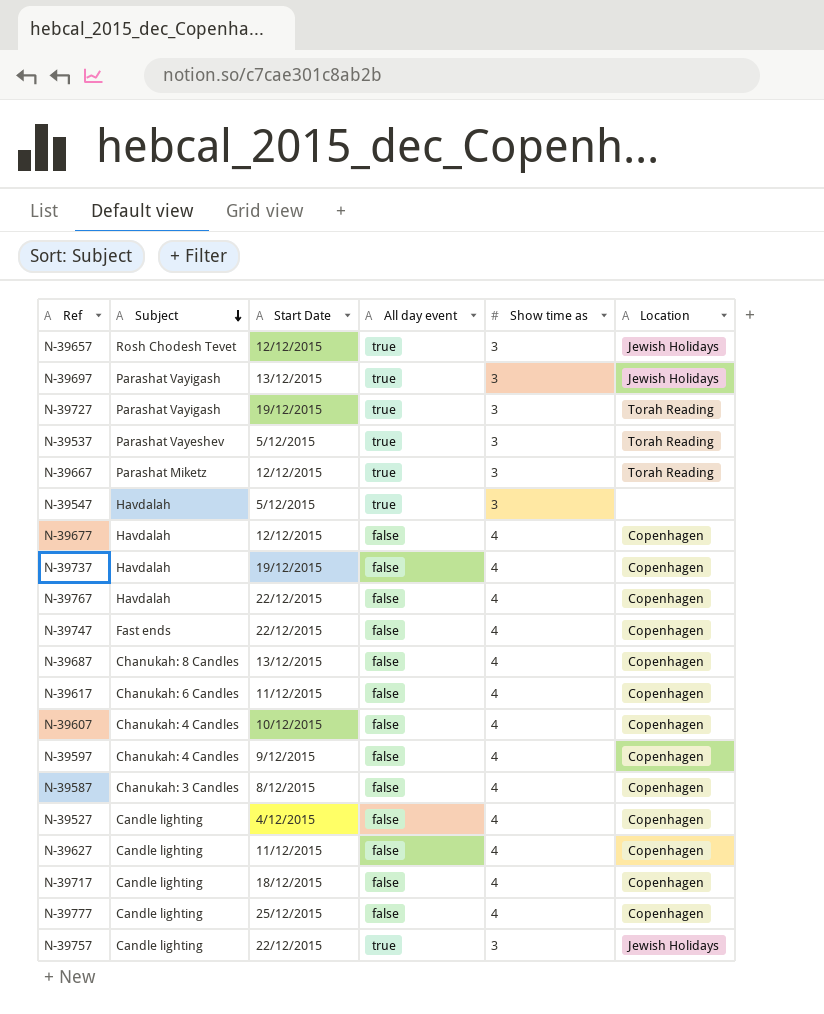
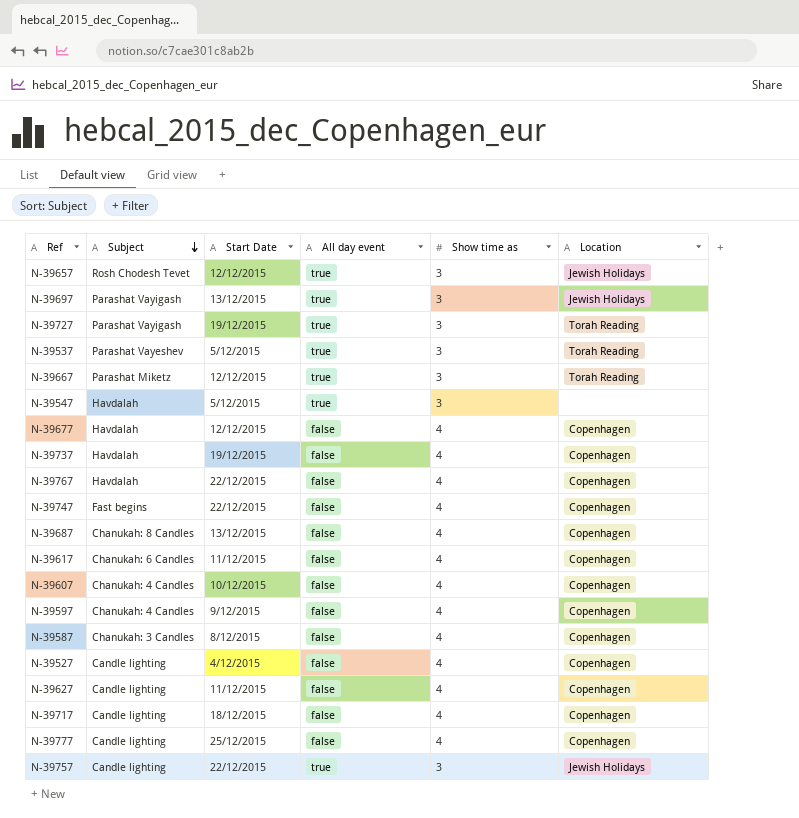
N-39747 | Subject: Fast ends -> Fast begins

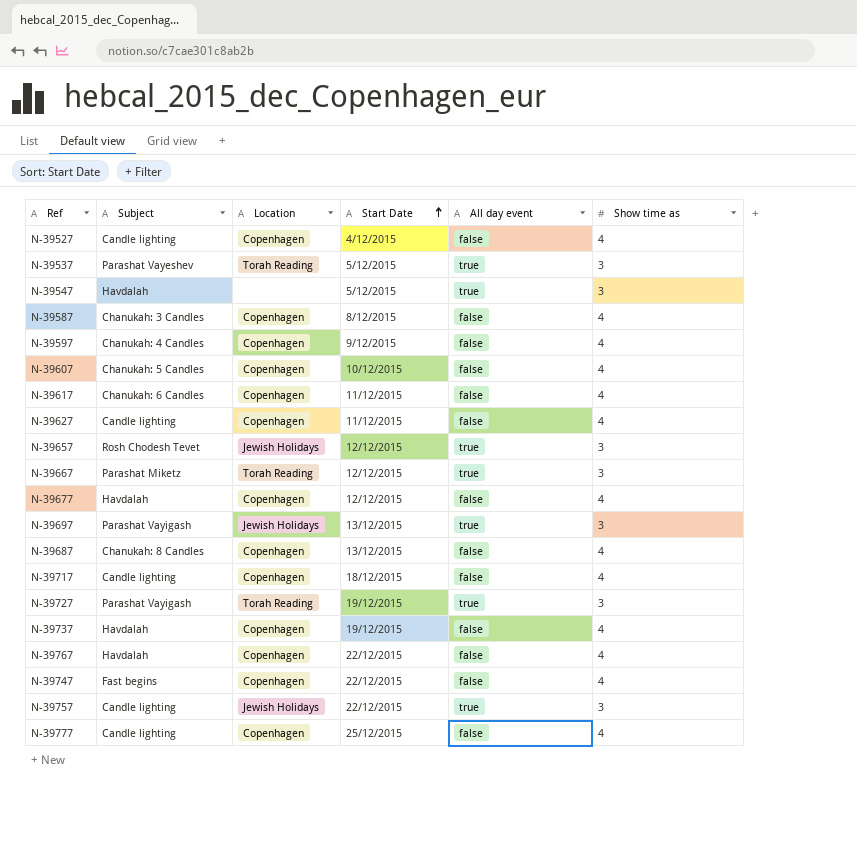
row order: Subject descending -> Start Date ascending
column Location | position: 6 -> 3
N-39607 | Subject: Chanukah: 4 Candles -> Chanukah: 5 Candles

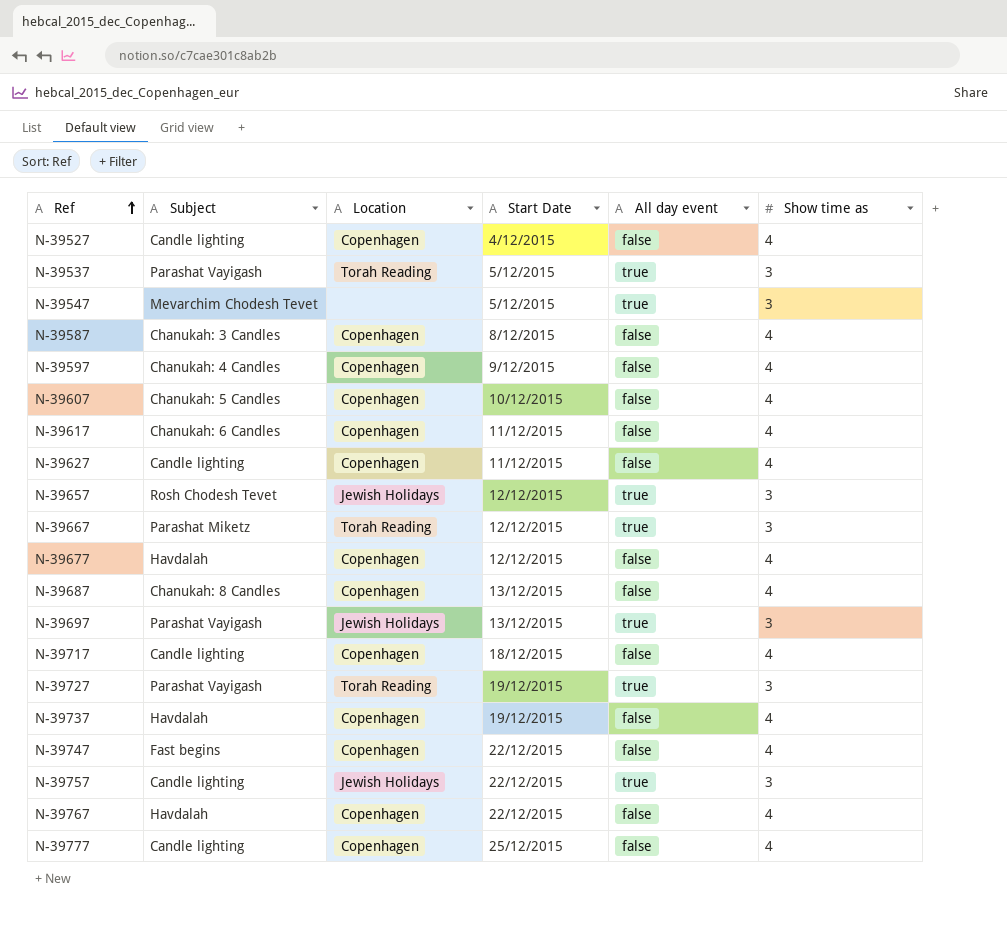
row order: Start Date ascending -> Ref ascending
N-39537 | Subject: Parashat Vayeshev -> Parashat Vayigash
N-39547 | Subject: Havdalah -> Mevarchim Chodesh Tevet

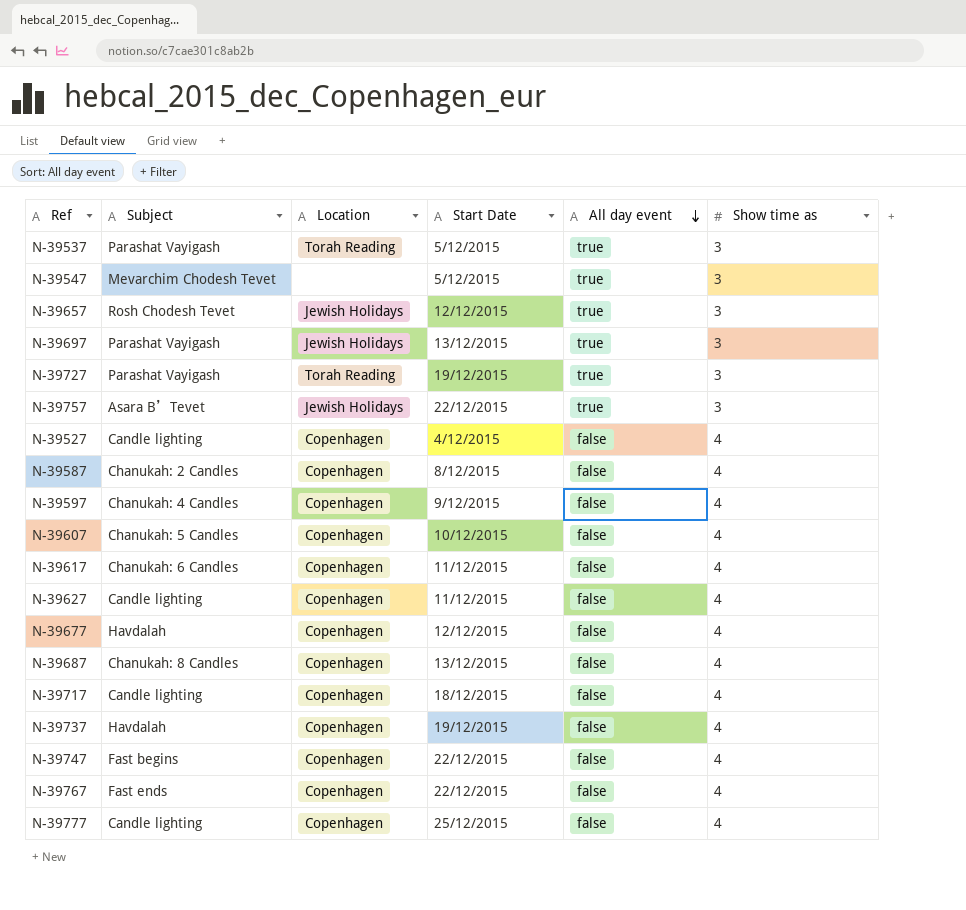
row order: Ref ascending -> All day event descending
row N-39667: Parashat Miketz | Torah Reading | 12/12/2015 | true | 3 -> none
N-39757 | Subject: Candle lighting -> Asara B’Tevet
N-39587 | Subject: Chanukah: 3 Candles -> Chanukah: 2 Candles
N-39767 | Subject: Havdalah -> Fast ends

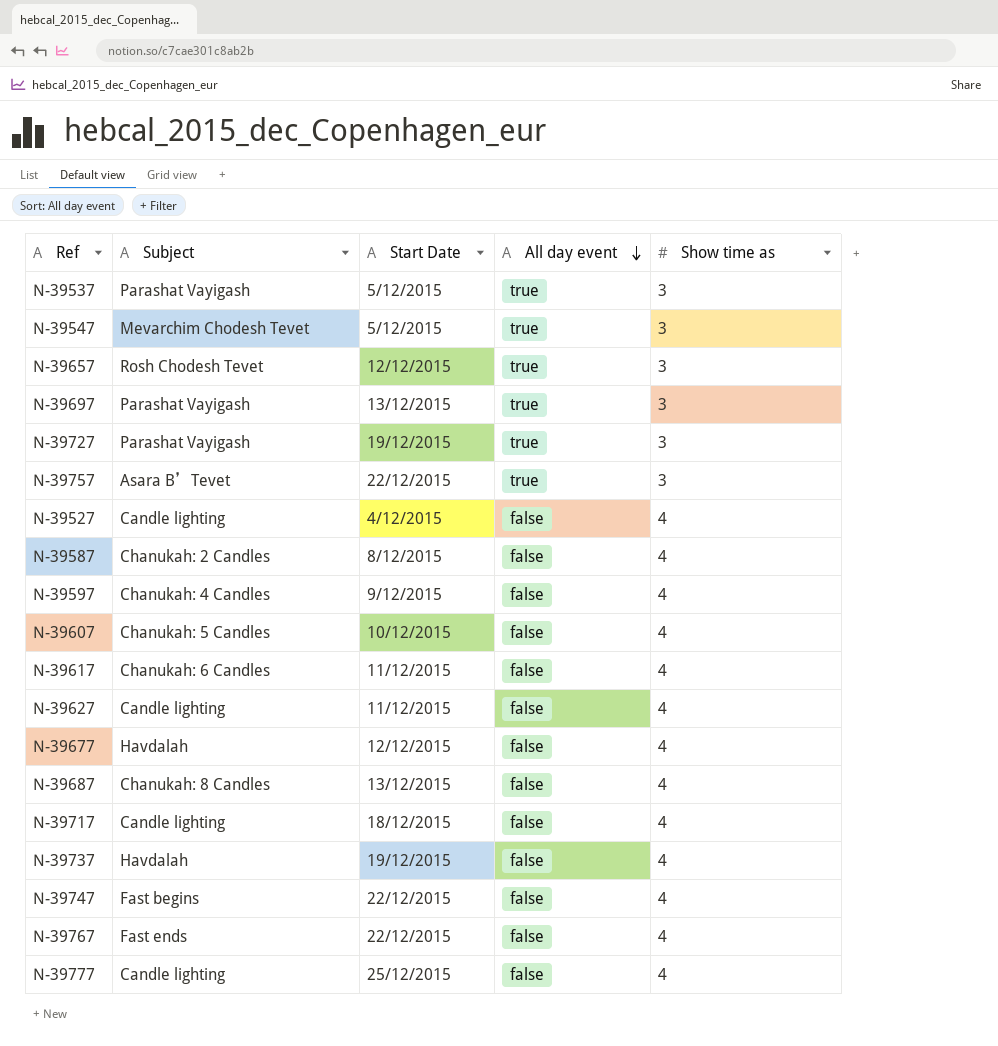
column Location | position: 3 -> none

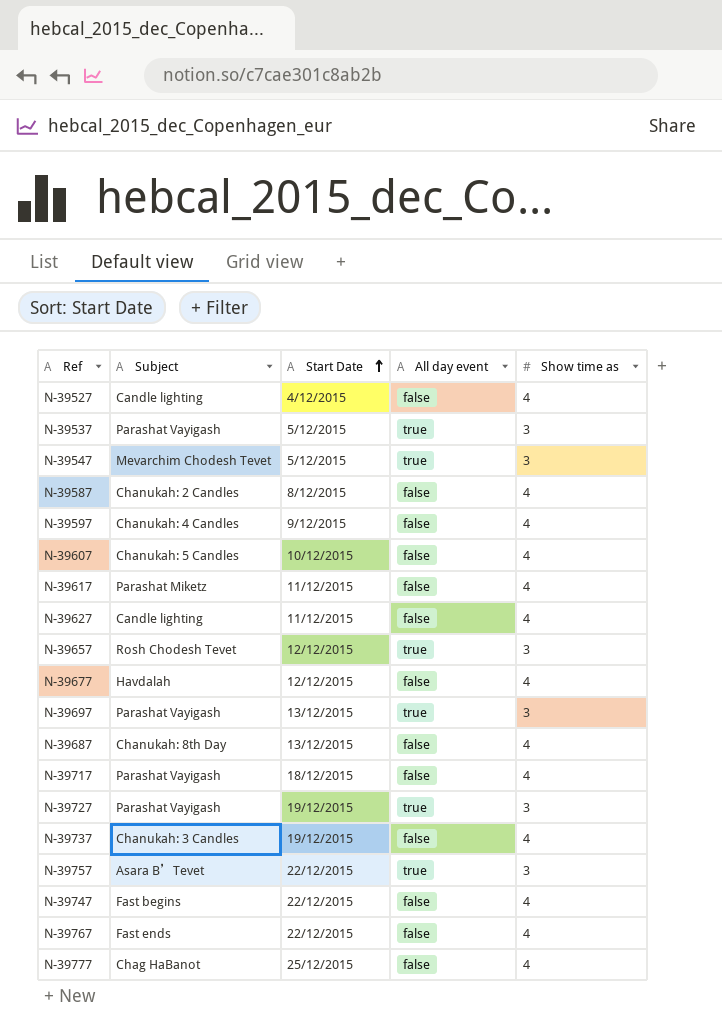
row order: All day event descending -> Start Date ascending
N-39617 | Subject: Chanukah: 6 Candles -> Parashat Miketz
N-39687 | Subject: Chanukah: 8 Candles -> Chanukah: 8th Day
N-39717 | Subject: Candle lighting -> Parashat Vayigash
N-39737 | Subject: Havdalah -> Chanukah: 3 Candles
N-39777 | Subject: Candle lighting -> Chag HaBanot

